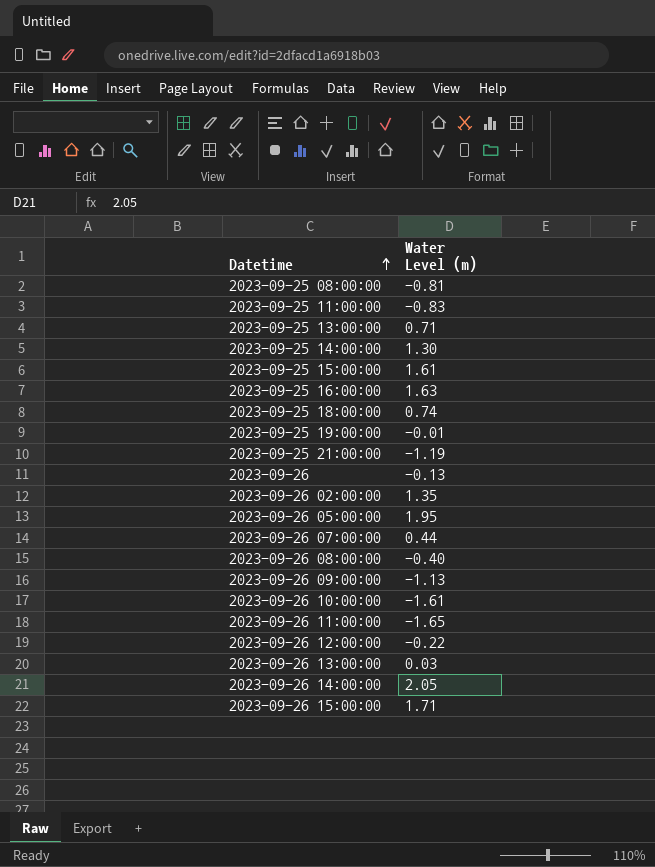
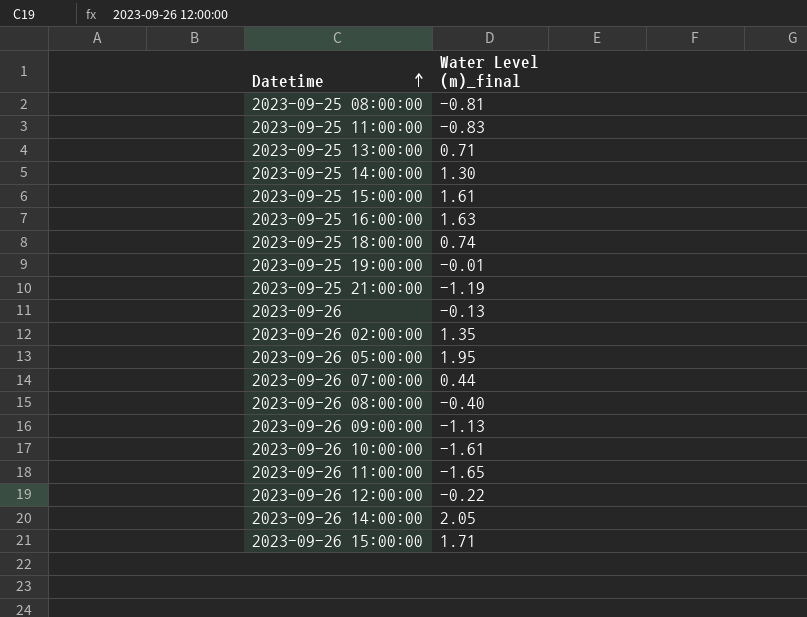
column name: Water Level (m) -> Water Level (m)_final
row 2023-09-26 13:00:00: 0.03 -> none

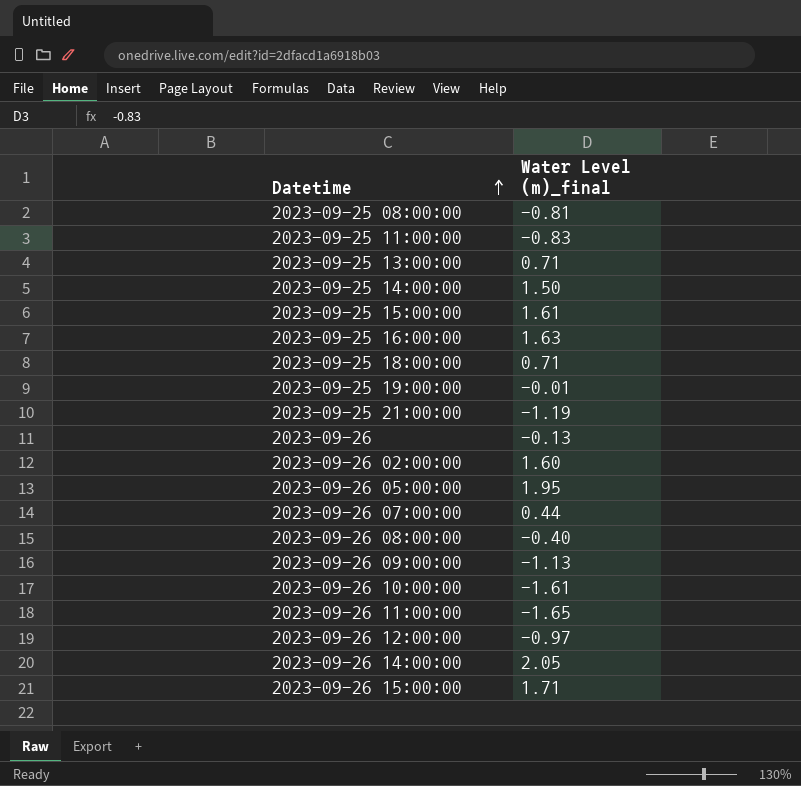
2023-09-25 14:00:00 | Water Level (m)_final: 1.30 -> 1.50
2023-09-25 18:00:00 | Water Level (m)_final: 0.74 -> 0.71
2023-09-26 02:00:00 | Water Level (m)_final: 1.35 -> 1.60
2023-09-26 12:00:00 | Water Level (m)_final: -0.22 -> -0.97

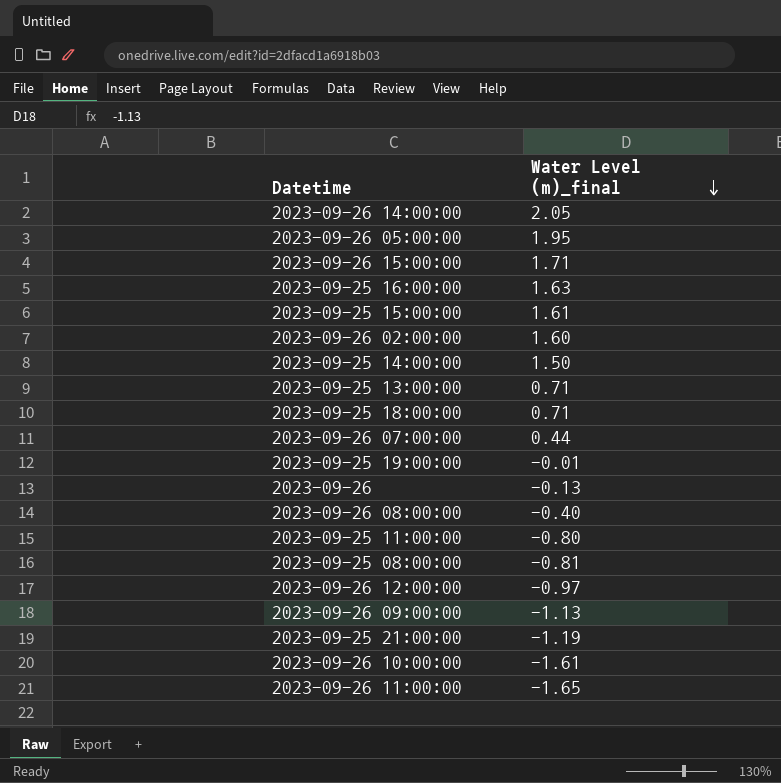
row order: Datetime ascending -> Water Level (m)_final descending
2023-09-25 11:00:00 | Water Level (m)_final: -0.83 -> -0.80

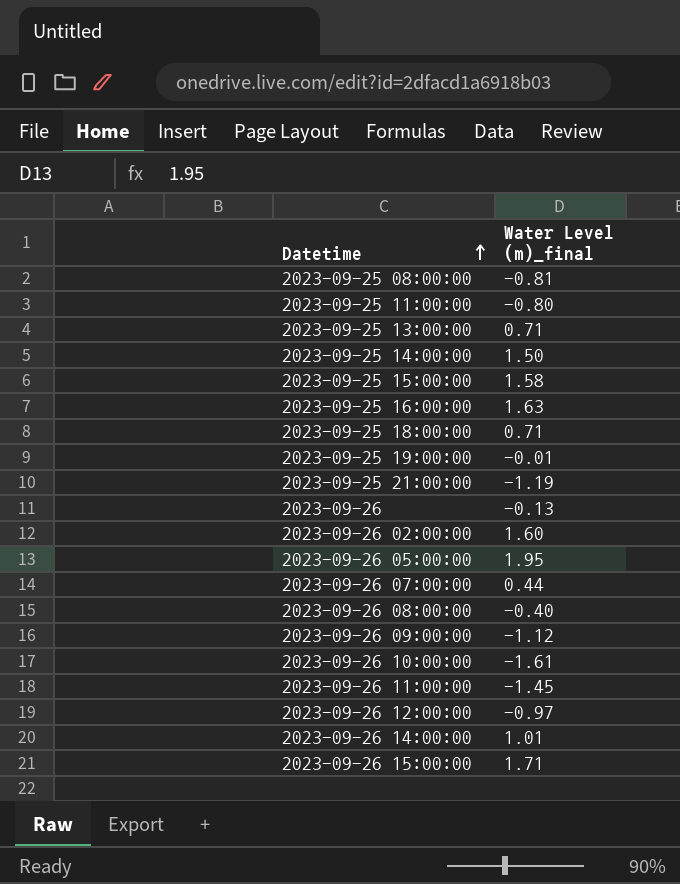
row order: Water Level (m)_final descending -> Datetime ascending
2023-09-25 15:00:00 | Water Level (m)_final: 1.61 -> 1.58
2023-09-26 09:00:00 | Water Level (m)_final: -1.13 -> -1.12
2023-09-26 11:00:00 | Water Level (m)_final: -1.65 -> -1.45
2023-09-26 14:00:00 | Water Level (m)_final: 2.05 -> 1.01

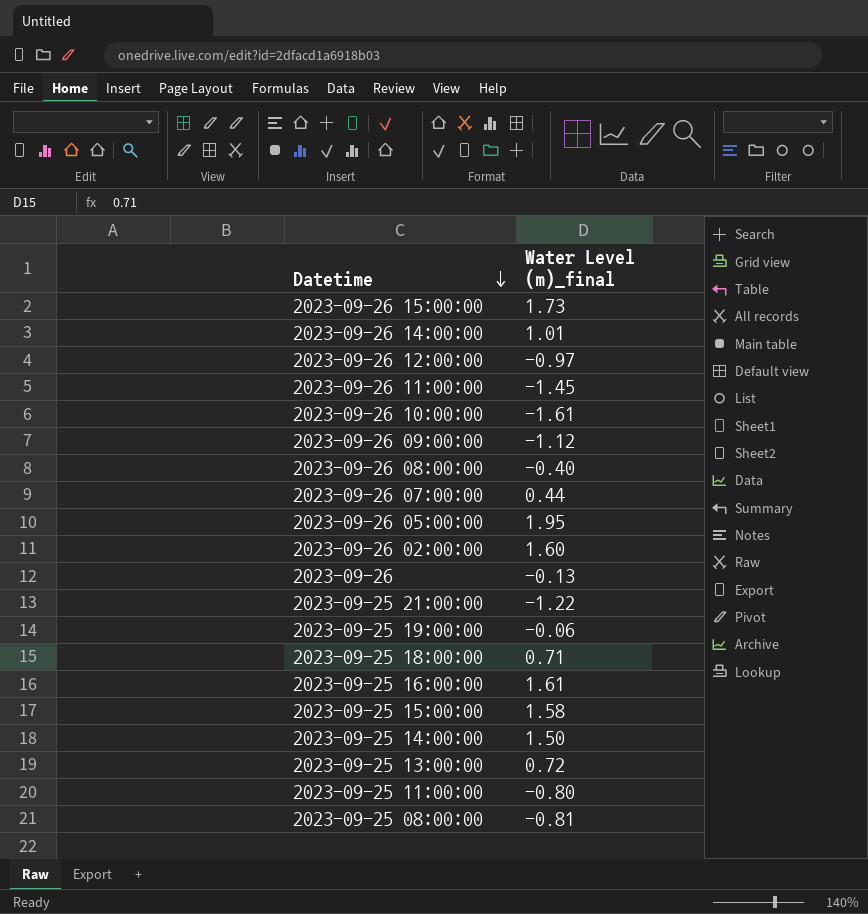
row order: Datetime ascending -> Datetime descending
2023-09-26 15:00:00 | Water Level (m)_final: 1.71 -> 1.73
2023-09-25 21:00:00 | Water Level (m)_final: -1.19 -> -1.22
2023-09-25 19:00:00 | Water Level (m)_final: -0.01 -> -0.06
2023-09-25 16:00:00 | Water Level (m)_final: 1.63 -> 1.61
2023-09-25 13:00:00 | Water Level (m)_final: 0.71 -> 0.72

